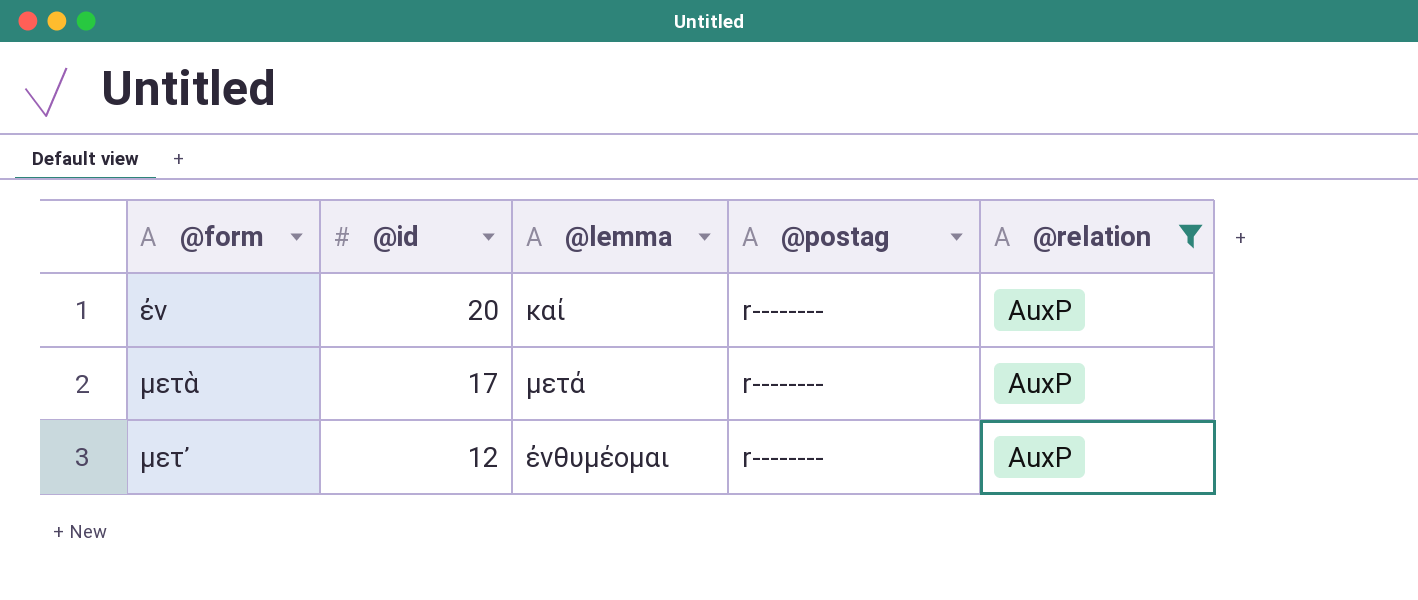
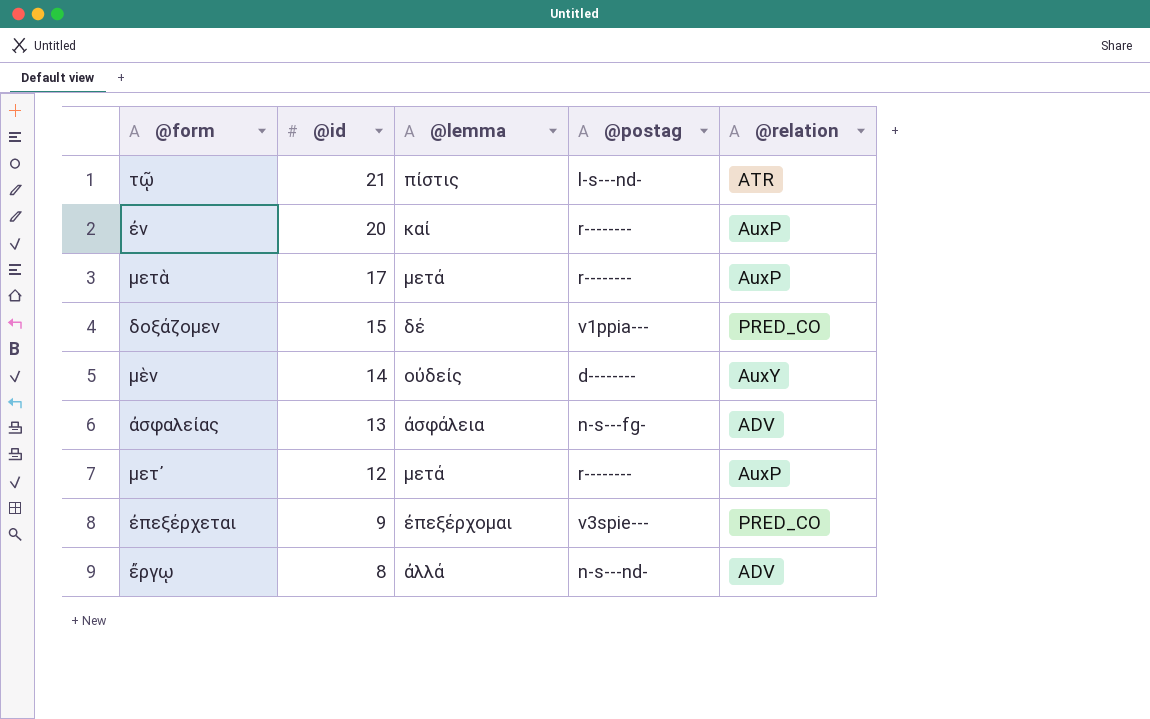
filter: @relation = AuxP -> none
μετ᾽ | @lemma: ἐνθυμέομαι -> μετά

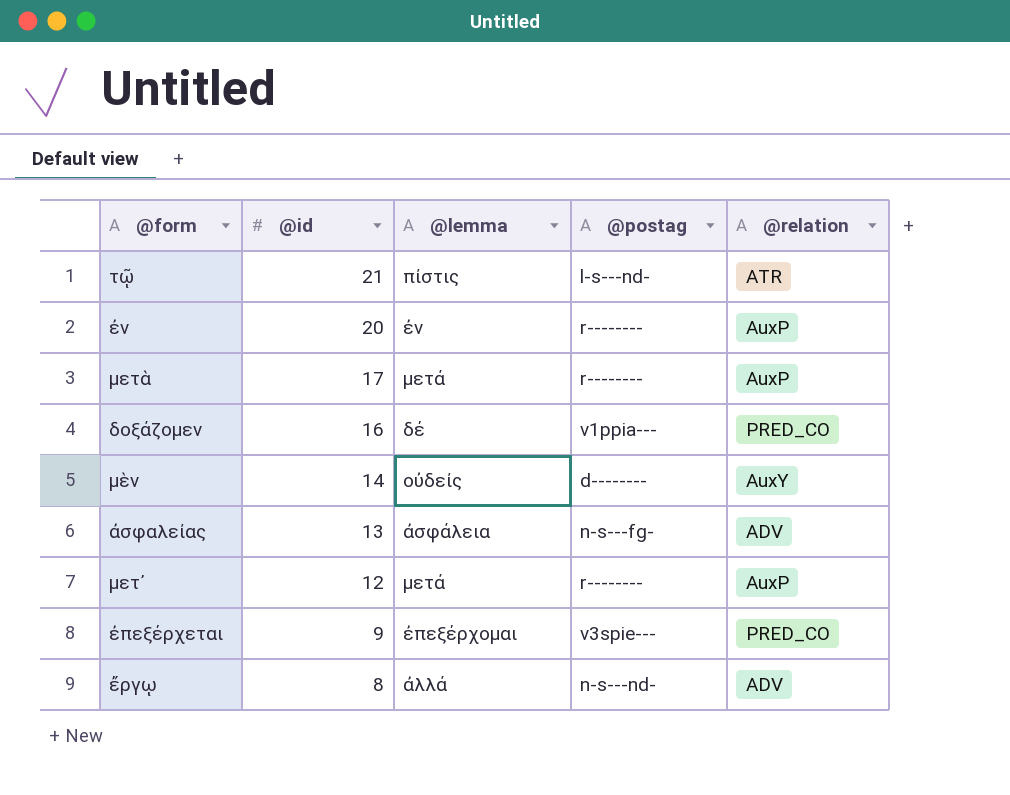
ἐν | @lemma: καί -> ἐν
δοξάζομεν | @id: 15 -> 16

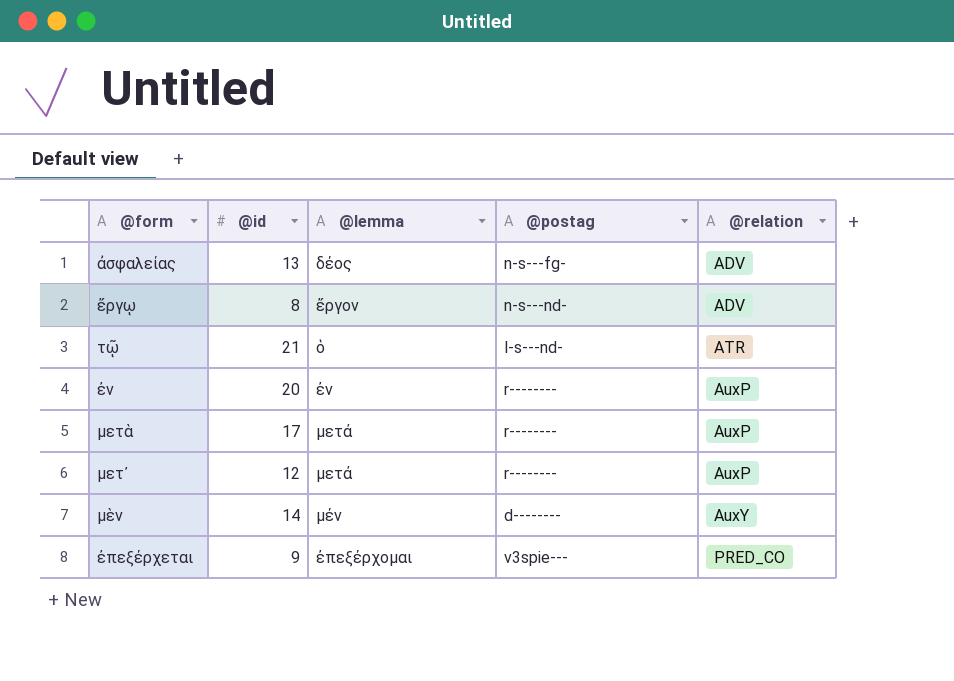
row order: @id descending -> @relation ascending
row δοξάζομεν: 16 | δέ | v1ppia--- | PRED_CO -> none
ἀσφαλείας | @lemma: ἀσφάλεια -> δέος
ἔργῳ | @lemma: ἀλλά -> ἔργον
τῷ | @lemma: πίστις -> ὁ
μὲν | @lemma: οὐδείς -> μέν

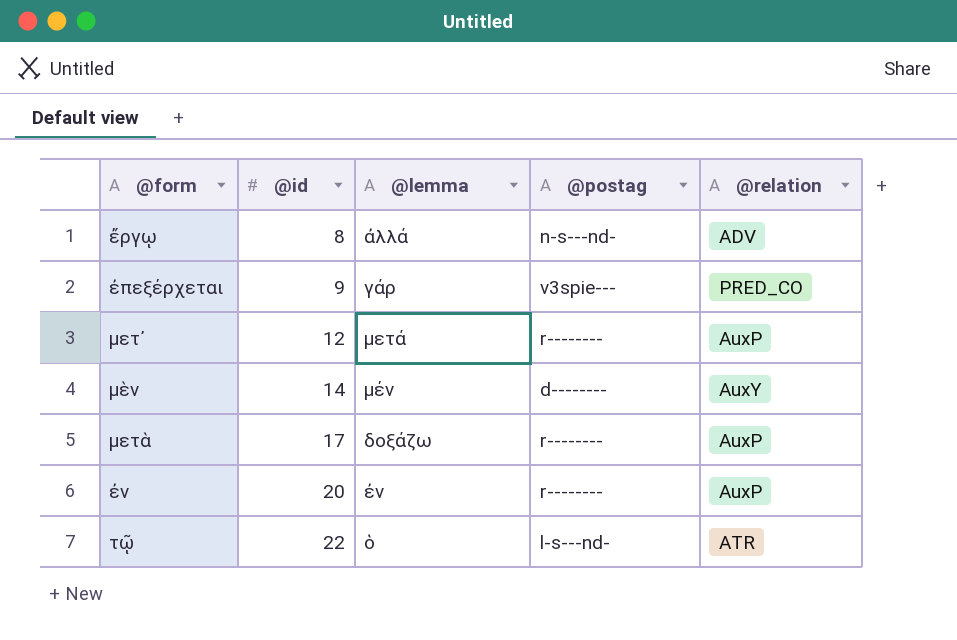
row order: @relation ascending -> @id ascending
row ἀσφαλείας: 13 | δέος | n-s---fg- | ADV -> none
ἔργῳ | @lemma: ἔργον -> ἀλλά
ἐπεξέρχεται | @lemma: ἐπεξέρχομαι -> γάρ
μετὰ | @lemma: μετά -> δοξάζω
τῷ | @id: 21 -> 22

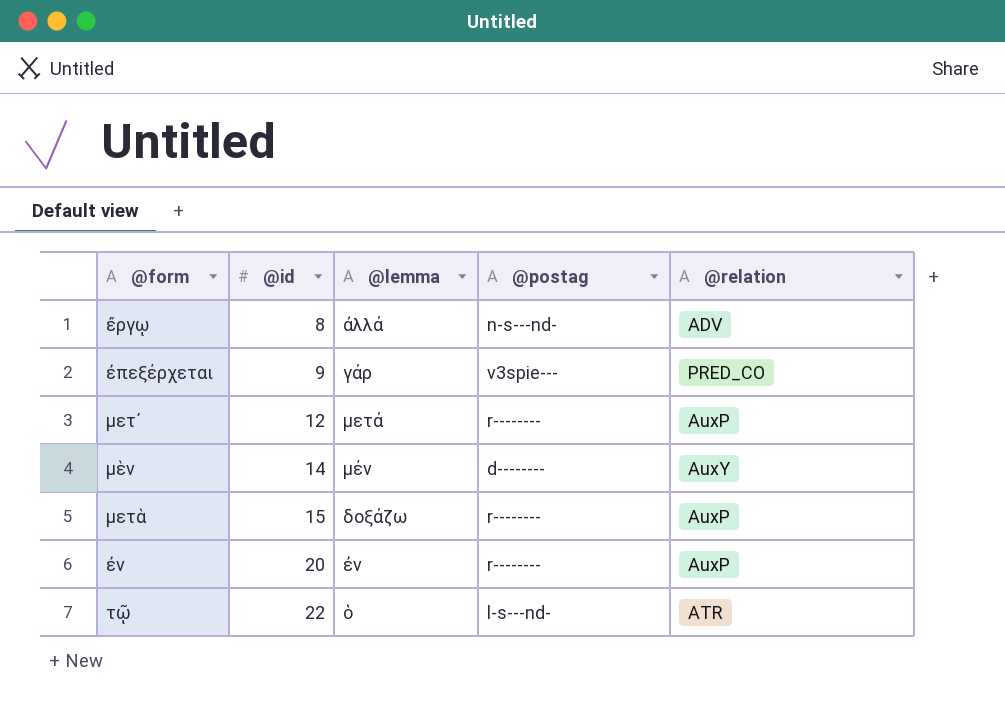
μετὰ | @id: 17 -> 15

